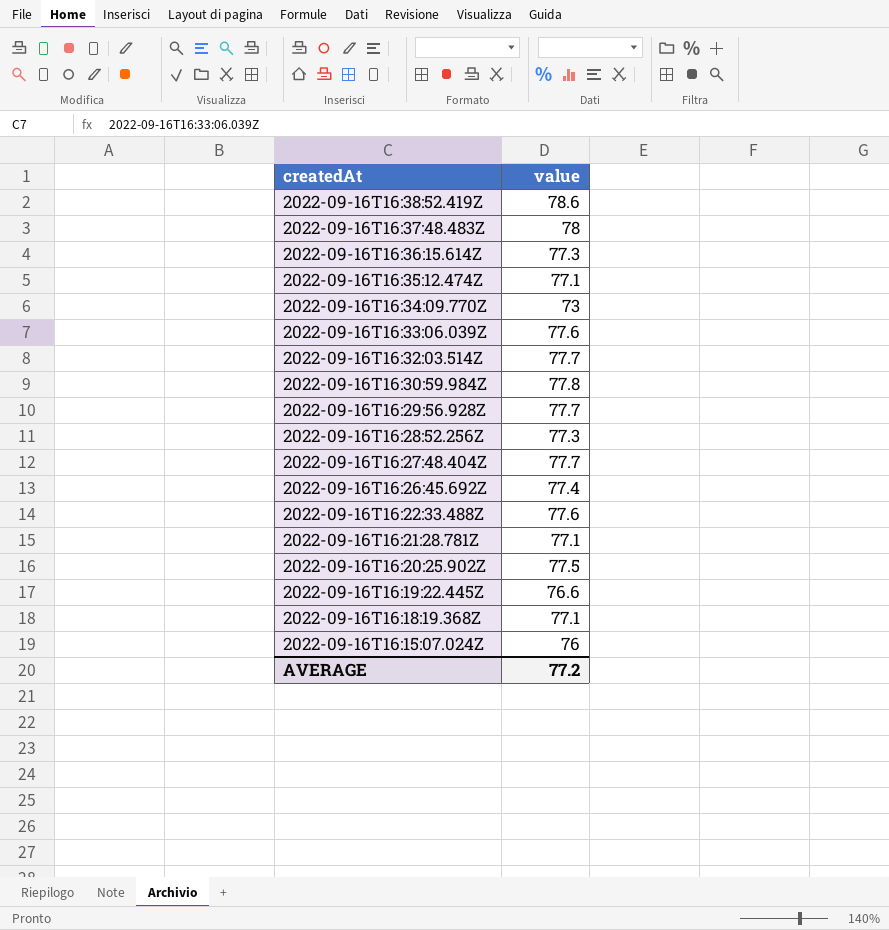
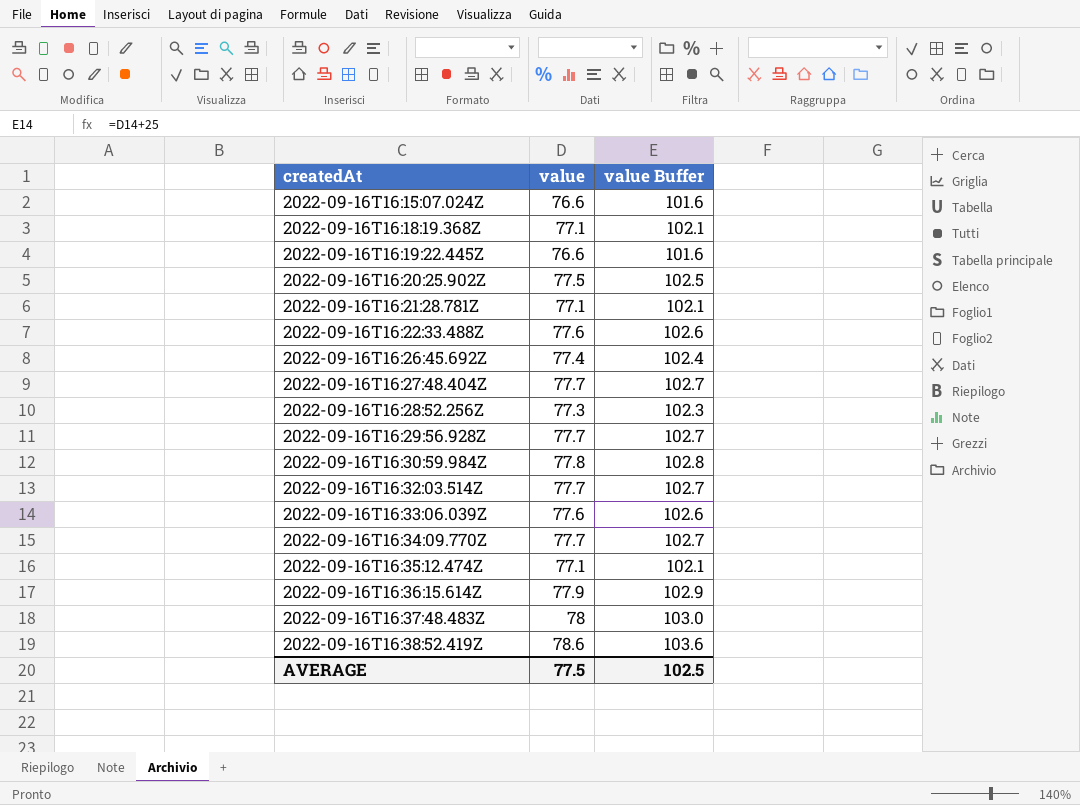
row order: createdAt descending -> createdAt ascending
column value Buffer | formula: none -> [value] + 25
2022-09-16T16:15:07.024Z | value: 76 -> 76.6
2022-09-16T16:34:09.770Z | value: 73 -> 77.7
2022-09-16T16:36:15.614Z | value: 77.3 -> 77.9
AVERAGE | value: 77.2 -> 77.5

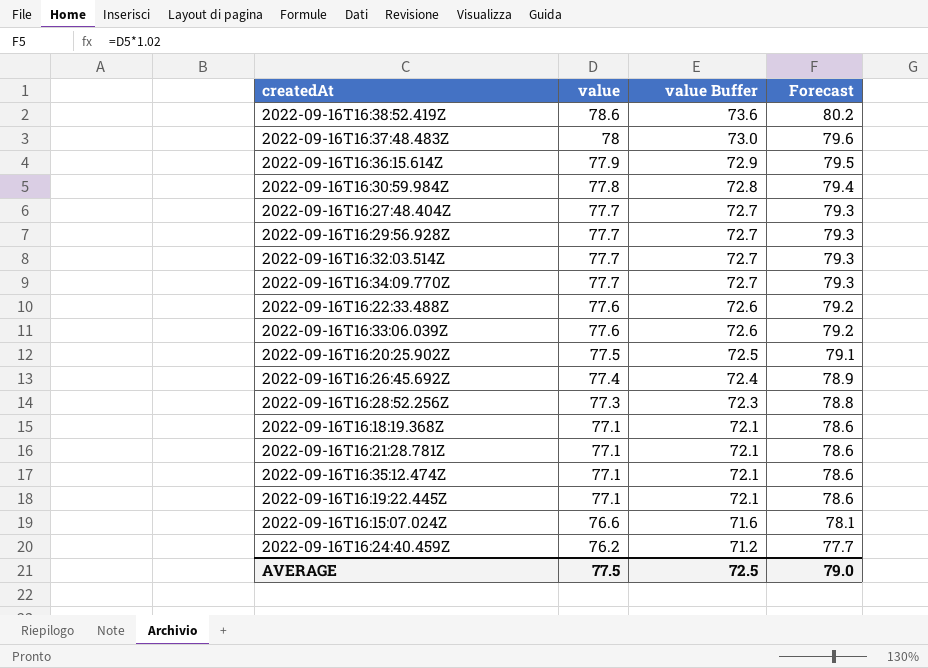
row order: createdAt ascending -> value descending
column value Buffer | formula: [value] + 25 -> [value] - 5
column Forecast | formula: none -> [value] * 1.02
2022-09-16T16:19:22.445Z | value: 76.6 -> 77.1
row 2022-09-16T16:24:40.459Z: none -> 76.2 | 71.2 | 77.7
AVERAGE | value Buffer: 102.5 -> 72.5

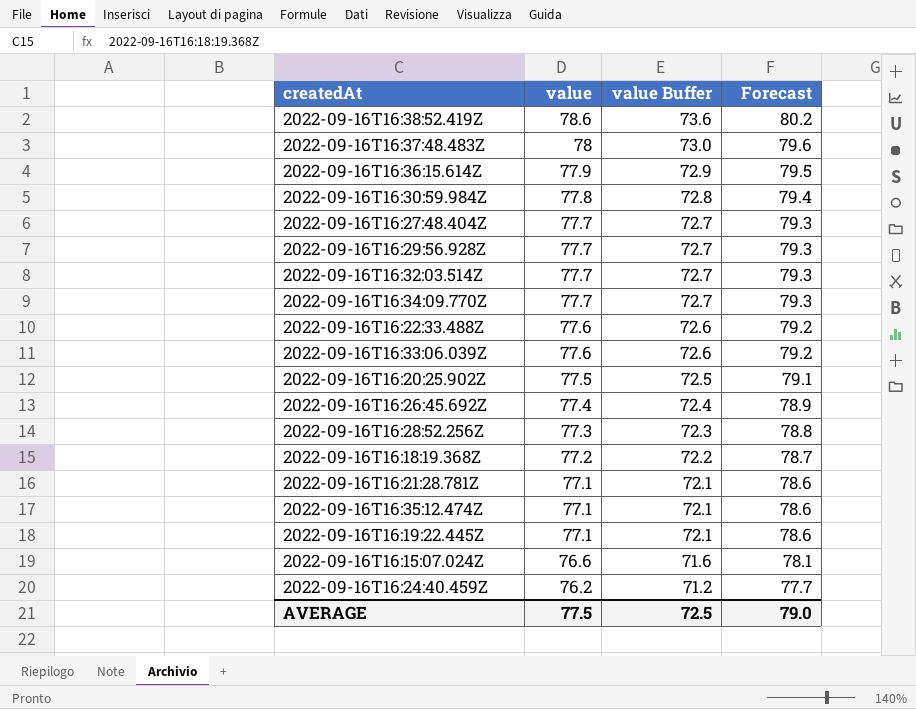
2022-09-16T16:18:19.368Z | value: 77.1 -> 77.2
2022-09-16T16:18:19.368Z | value Buffer: 72.1 -> 72.2
2022-09-16T16:18:19.368Z | Forecast: 78.6 -> 78.7

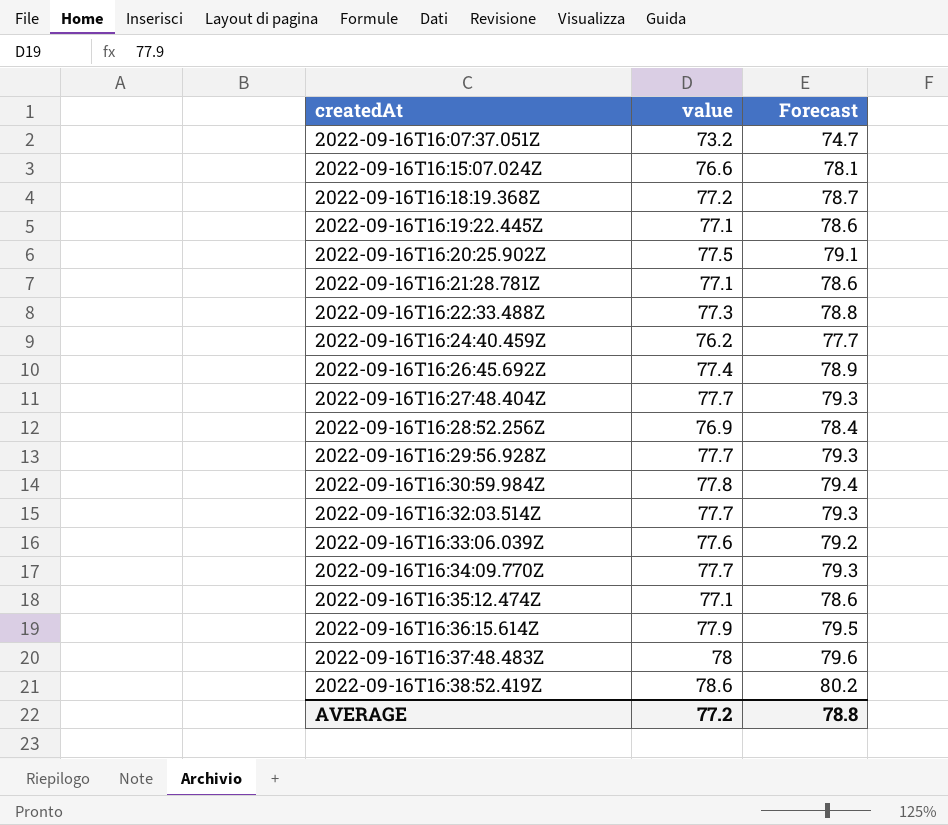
row order: value descending -> createdAt ascending
column value Buffer | formula: [value] - 5 -> none
row 2022-09-16T16:07:37.051Z: none -> 73.2 | 74.7
2022-09-16T16:22:33.488Z | value: 77.6 -> 77.3
2022-09-16T16:22:33.488Z | Forecast: 79.2 -> 78.8
2022-09-16T16:28:52.256Z | value: 77.3 -> 76.9
2022-09-16T16:28:52.256Z | Forecast: 78.8 -> 78.4
AVERAGE | value: 77.5 -> 77.2
AVERAGE | Forecast: 79.0 -> 78.8

